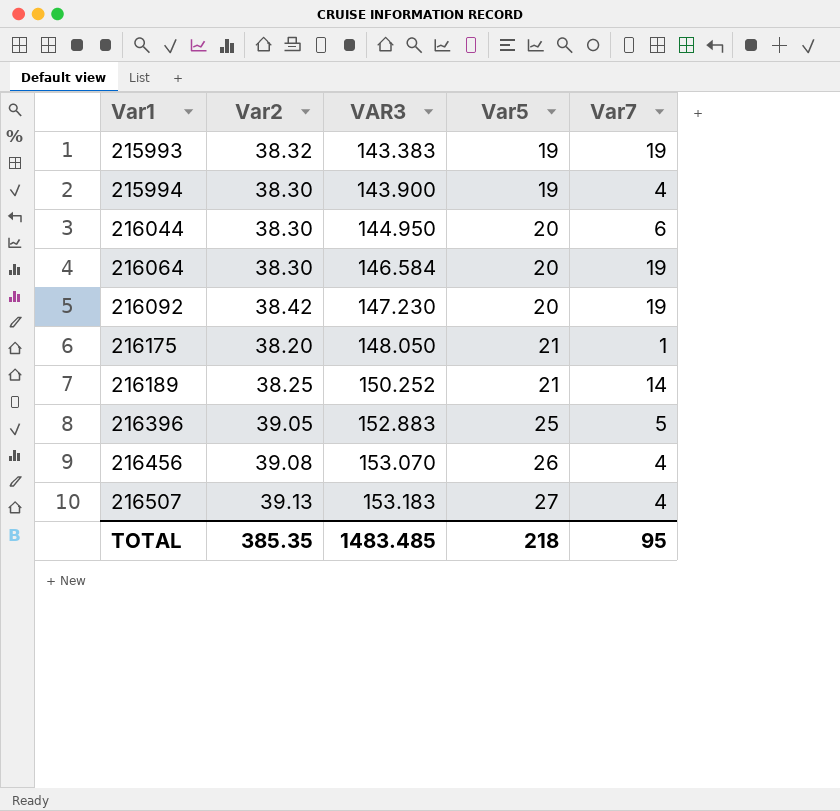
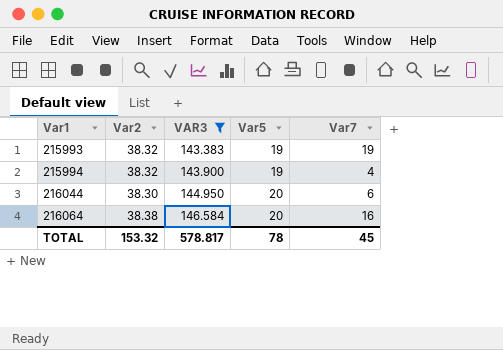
filter: none -> VAR3 <= 146.584
215994 | Var2: 38.30 -> 38.32
216064 | Var2: 38.30 -> 38.38
216064 | Var7: 19 -> 16
TOTAL | Var2: 385.35 -> 153.32
TOTAL | VAR3: 1483.485 -> 578.817
TOTAL | Var5: 218 -> 78
TOTAL | Var7: 95 -> 45

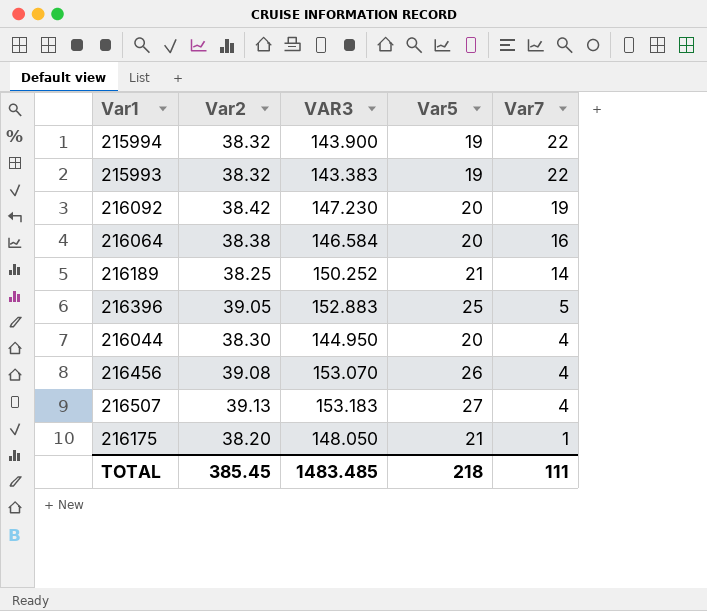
filter: VAR3 <= 146.584 -> none
row order: Var1 ascending -> Var7 descending
215994 | Var7: 4 -> 22
215993 | Var7: 19 -> 22
216044 | Var7: 6 -> 4
TOTAL | Var2: 153.32 -> 385.45
TOTAL | VAR3: 578.817 -> 1483.485
TOTAL | Var5: 78 -> 218
TOTAL | Var7: 45 -> 111

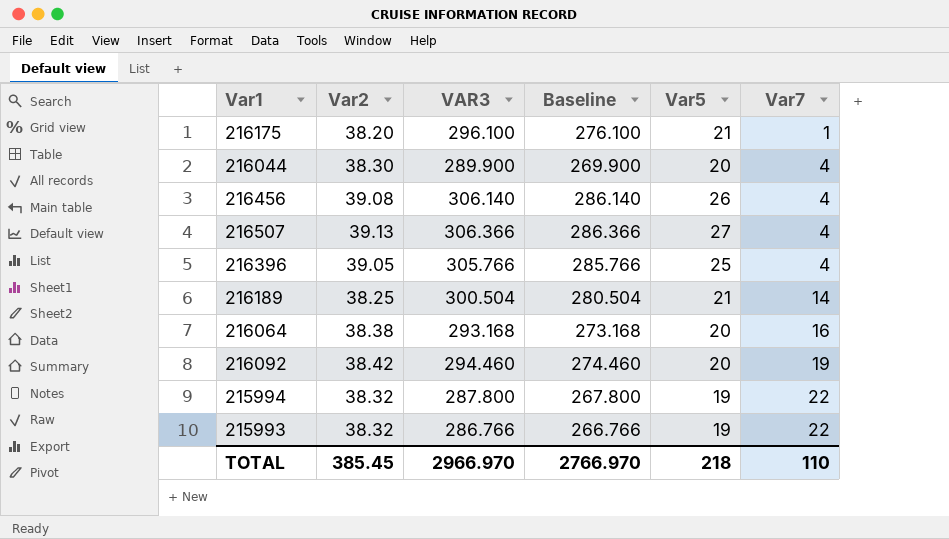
row order: Var7 descending -> Var7 ascending
column Baseline | formula: none -> [VAR3] - 20
216175 | VAR3: 148.050 -> 296.100
216044 | VAR3: 144.950 -> 289.900
216456 | VAR3: 153.070 -> 306.140
216507 | VAR3: 153.183 -> 306.366
216396 | VAR3: 152.883 -> 305.766
216396 | Var7: 5 -> 4
216189 | VAR3: 150.252 -> 300.504
216064 | VAR3: 146.584 -> 293.168
216092 | VAR3: 147.230 -> 294.460
215994 | VAR3: 143.900 -> 287.800
215993 | VAR3: 143.383 -> 286.766
TOTAL | VAR3: 1483.485 -> 2966.970
TOTAL | Var7: 111 -> 110

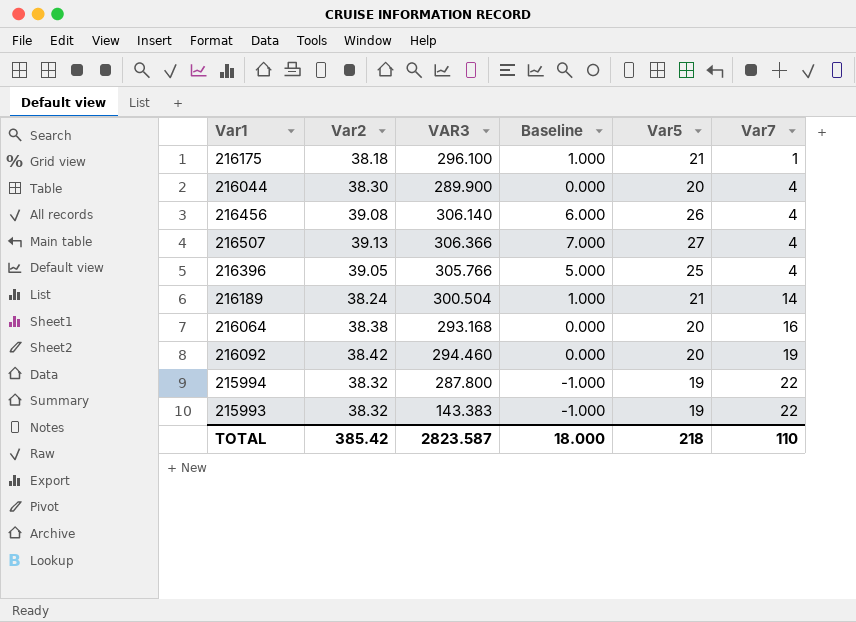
column Baseline | formula: [VAR3] - 20 -> [Var5] - 20
216175 | Var2: 38.20 -> 38.18
216189 | Var2: 38.25 -> 38.24
215993 | VAR3: 286.766 -> 143.383
TOTAL | Var2: 385.45 -> 385.42
TOTAL | VAR3: 2966.970 -> 2823.587
TOTAL | Baseline: 2766.970 -> 18.000

